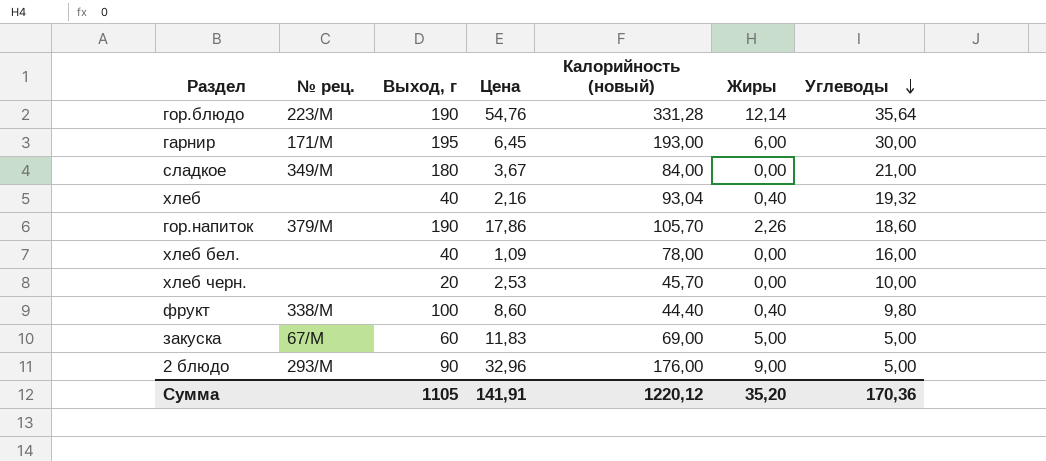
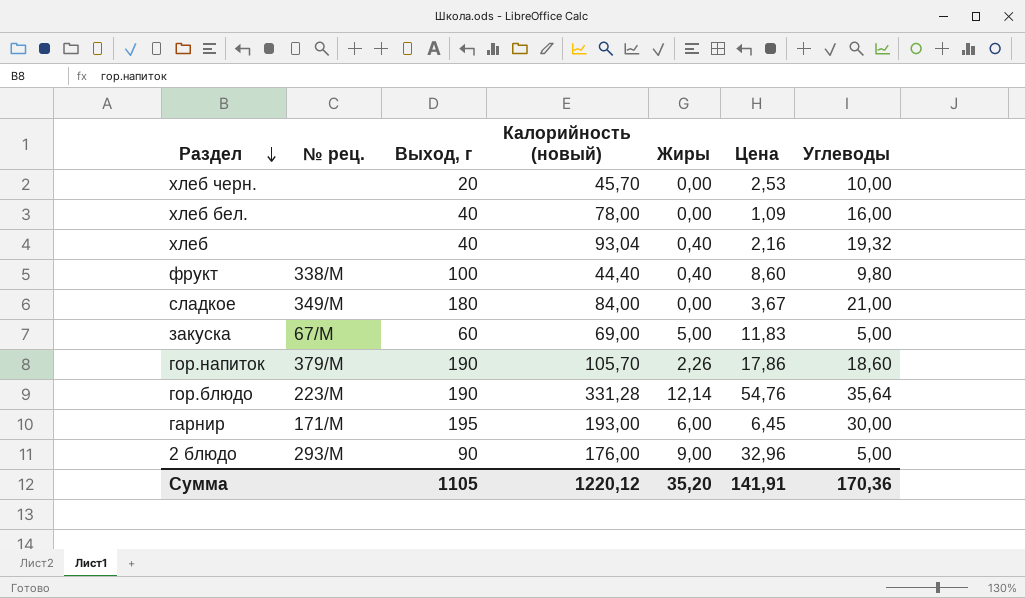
row order: Углеводы descending -> Раздел descending
column Цена | position: 4 -> 6

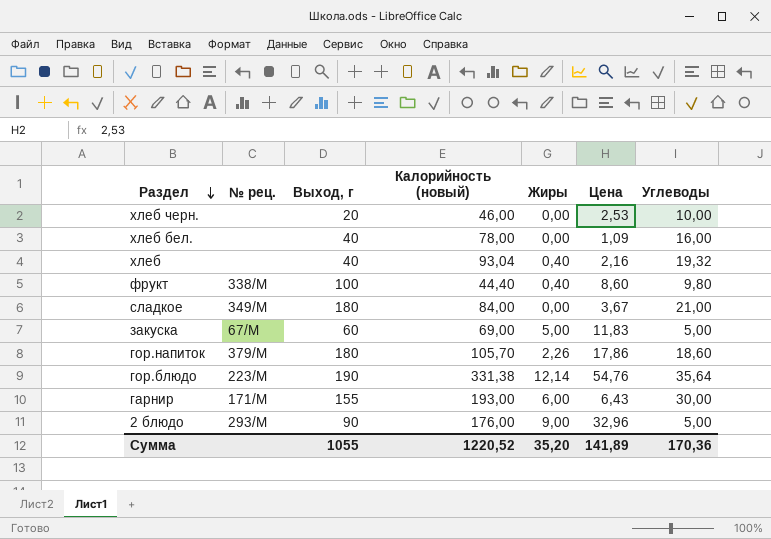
хлеб черн. | Калорийность (новый): 45,70 -> 46,00
гор.напиток | Выход, г: 190 -> 180
гор.блюдо | Калорийность (новый): 331,28 -> 331,38
гарнир | Выход, г: 195 -> 155
гарнир | Цена: 6,45 -> 6,43
Сумма | Выход, г: 1105 -> 1055
Сумма | Калорийность (новый): 1220,12 -> 1220,52
Сумма | Цена: 141,91 -> 141,89

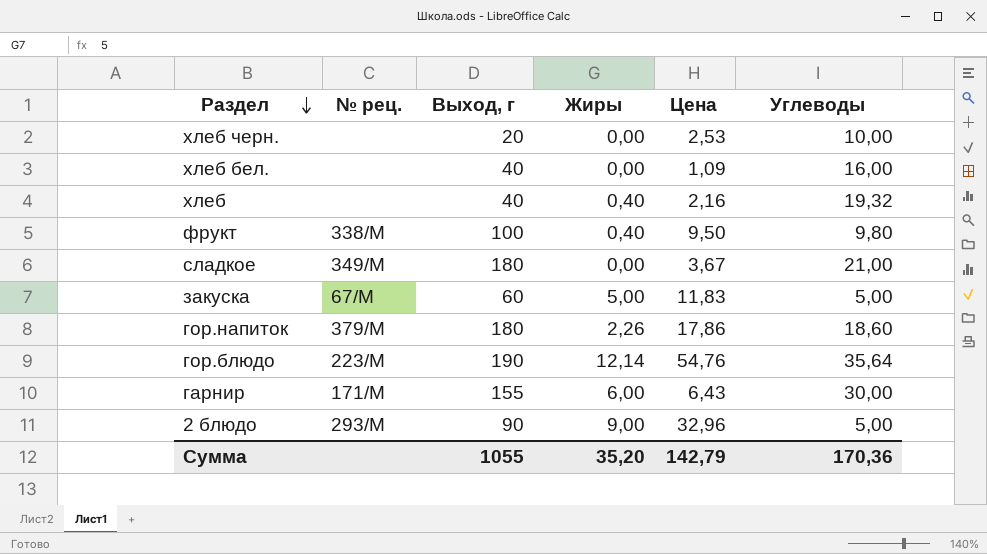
column Калорийность (новый) | position: 4 -> none
фрукт | Цена: 8,60 -> 9,50
Сумма | Цена: 141,89 -> 142,79

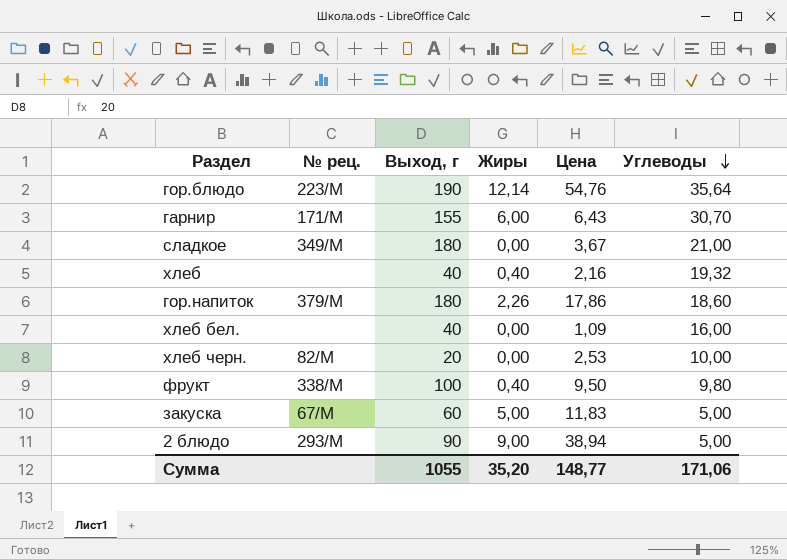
row order: Раздел descending -> Углеводы descending
гарнир | Углеводы: 30,00 -> 30,70
хлеб черн. | № рец.: none -> 82/М
2 блюдо | Цена: 32,96 -> 38,94
Сумма | Цена: 142,79 -> 148,77
Сумма | Углеводы: 170,36 -> 171,06

